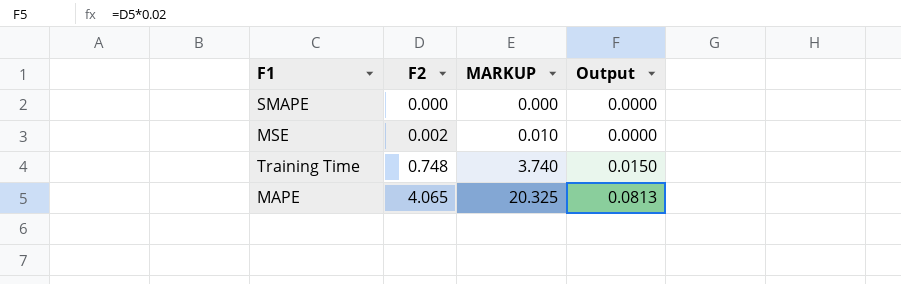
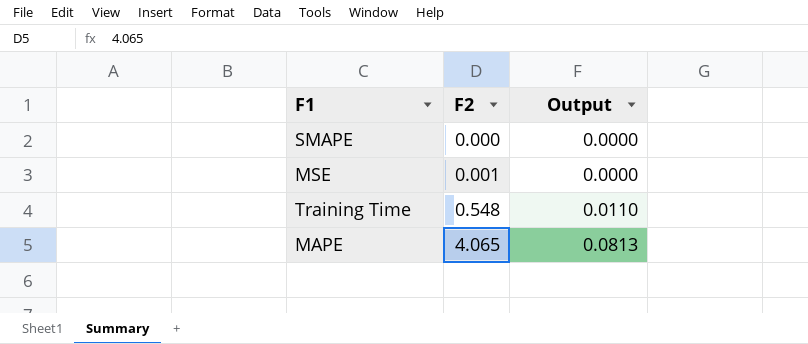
column MARKUP | formula: [F2] * 5 -> none
MSE | F2: 0.002 -> 0.001
Training Time | F2: 0.748 -> 0.548
Training Time | Output: 0.0150 -> 0.0110

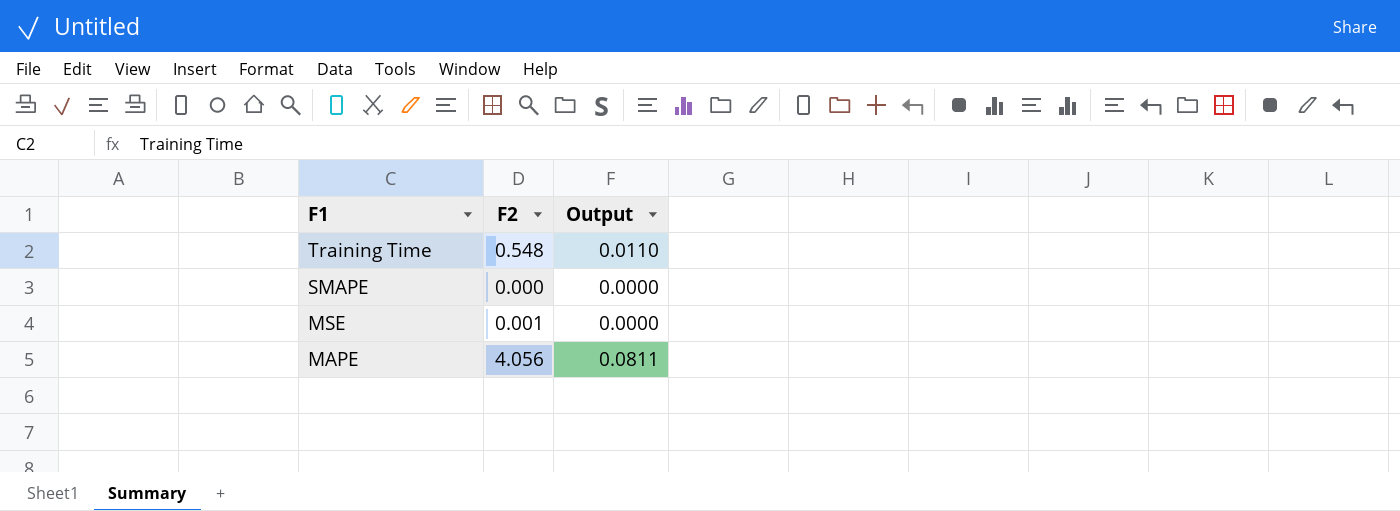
row order: F2 ascending -> F1 descending
MAPE | F2: 4.065 -> 4.056
MAPE | Output: 0.0813 -> 0.0811

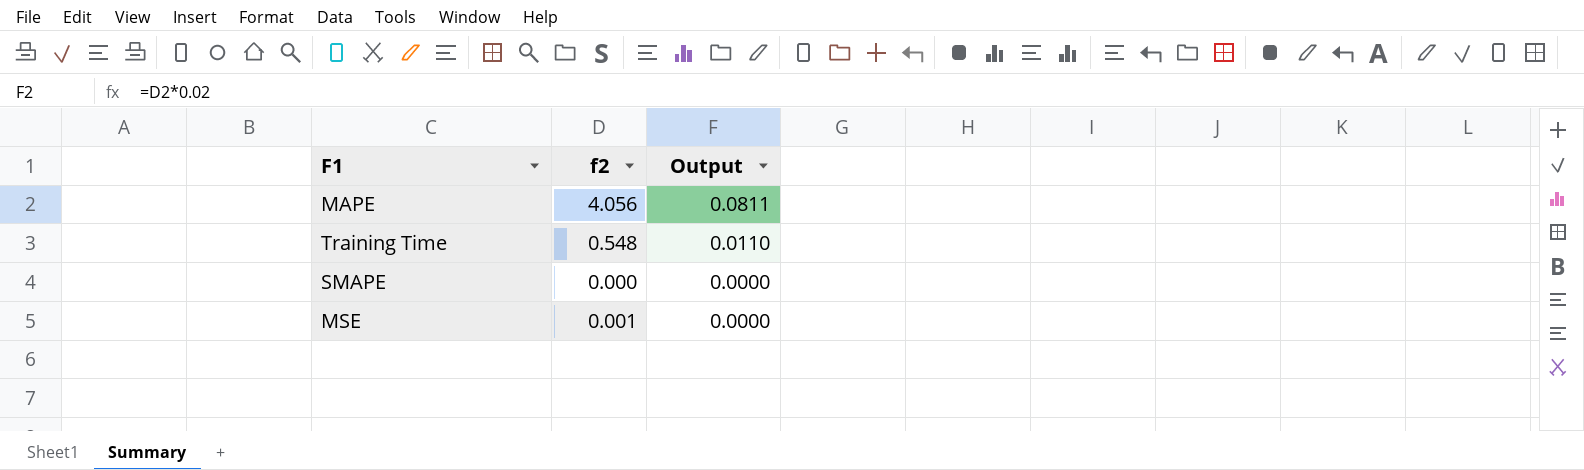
row order: F1 descending -> Output descending
column name: F2 -> f2

